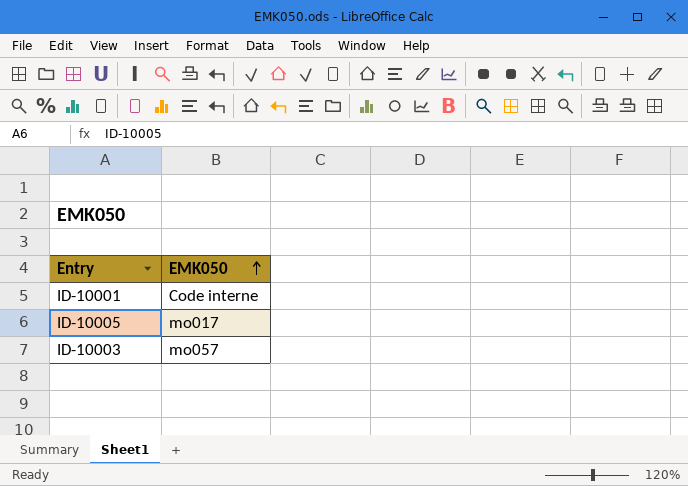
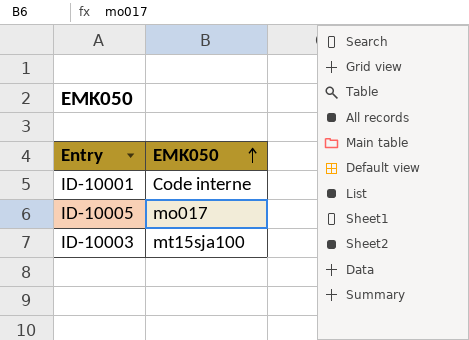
ID-10003 | EMK050: mo057 -> mt15sja100

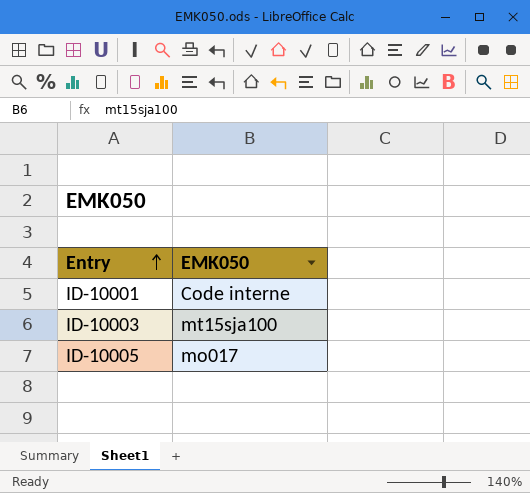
row order: EMK050 ascending -> Entry ascending

